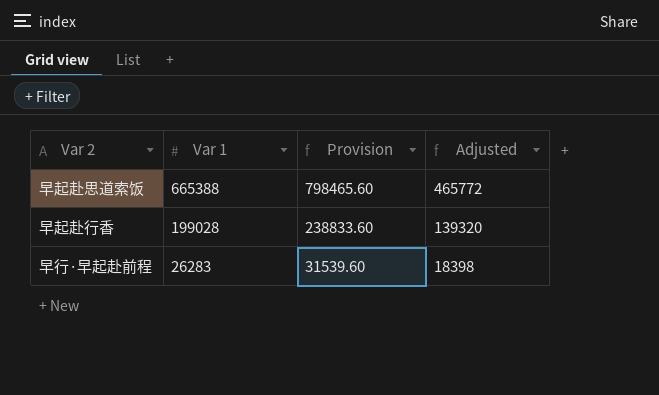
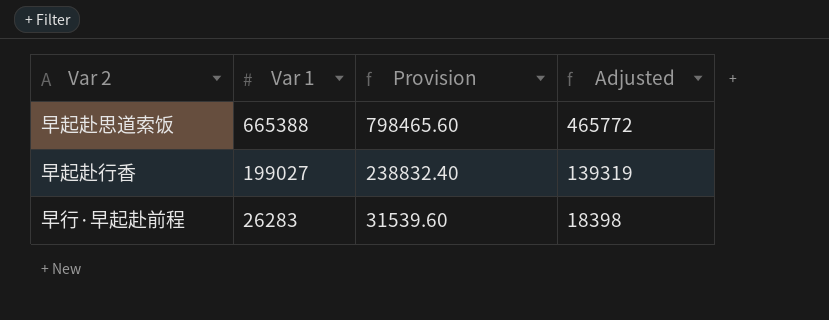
早起赴行香 | Var 1: 199028 -> 199027
早起赴行香 | Provision: 238833.60 -> 238832.40
早起赴行香 | Adjusted: 139320 -> 139319

